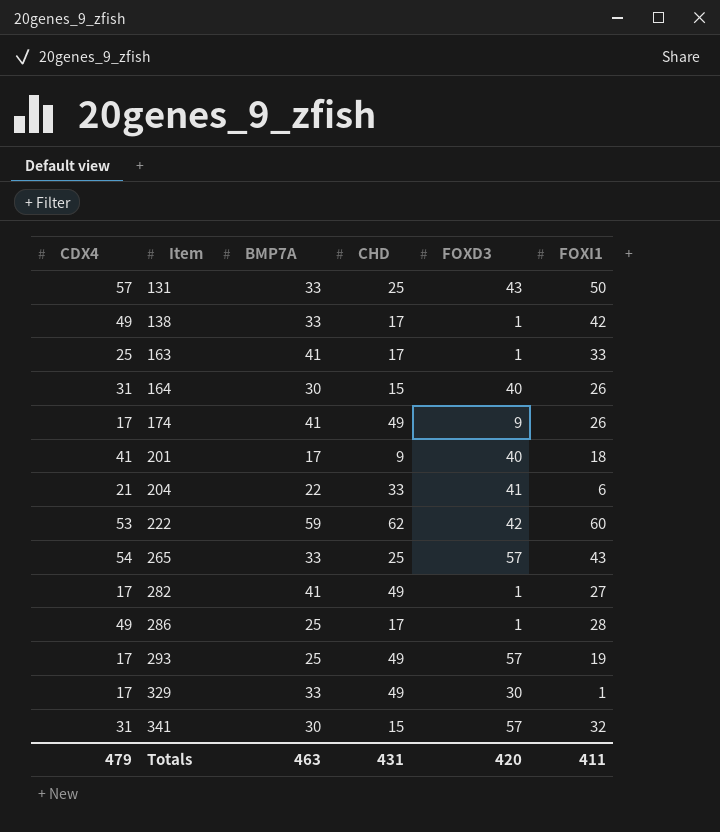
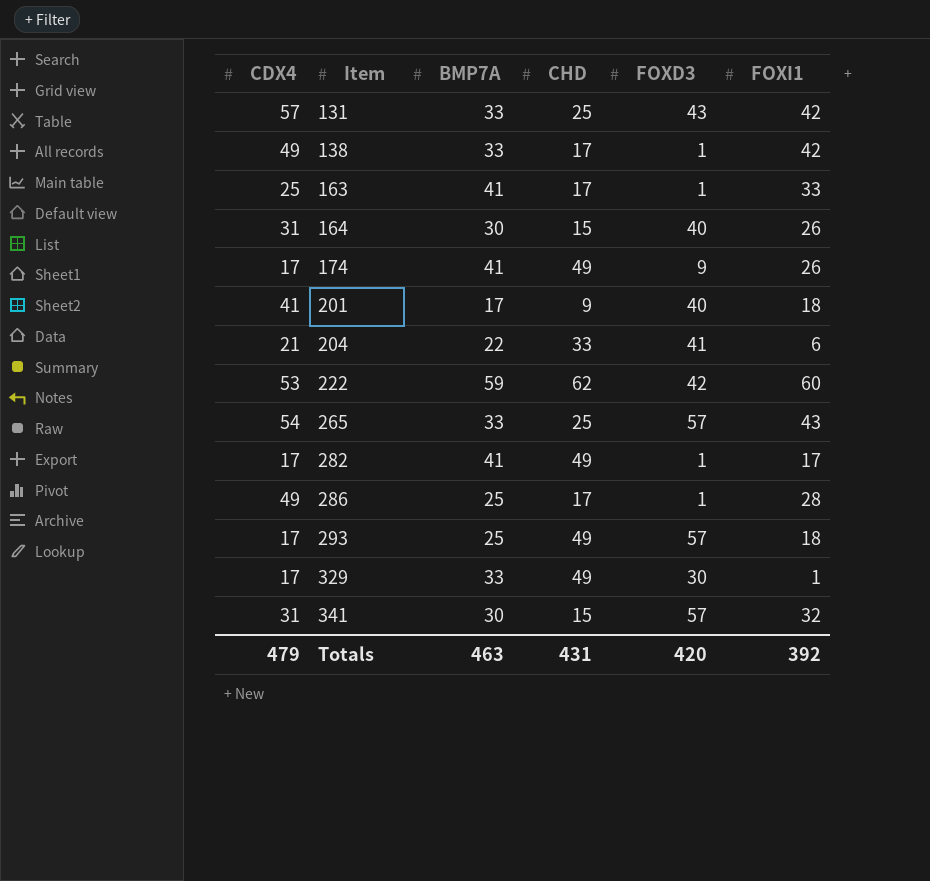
131 | FOXI1: 50 -> 42
282 | FOXI1: 27 -> 17
293 | FOXI1: 19 -> 18
Totals | FOXI1: 411 -> 392

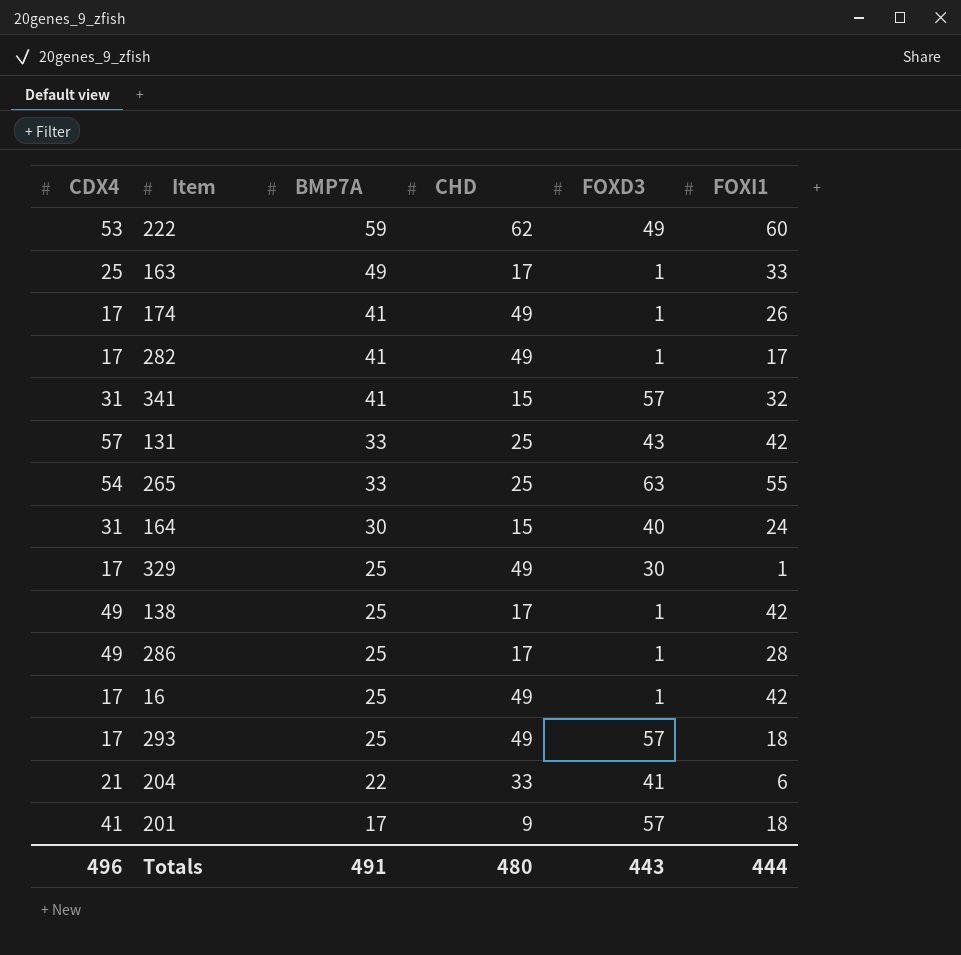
row order: Item ascending -> BMP7A descending
222 | FOXD3: 42 -> 49
163 | BMP7A: 41 -> 49
174 | FOXD3: 9 -> 1
341 | BMP7A: 30 -> 41
265 | FOXD3: 57 -> 63
265 | FOXI1: 43 -> 55
164 | FOXI1: 26 -> 24
329 | BMP7A: 33 -> 25
138 | BMP7A: 33 -> 25
row 16: none -> 17 | 25 | 49 | 1 | 42
201 | FOXD3: 40 -> 57
Totals | CDX4: 479 -> 496
Totals | BMP7A: 463 -> 491
Totals | CHD: 431 -> 480
Totals | FOXD3: 420 -> 443
Totals | FOXI1: 392 -> 444

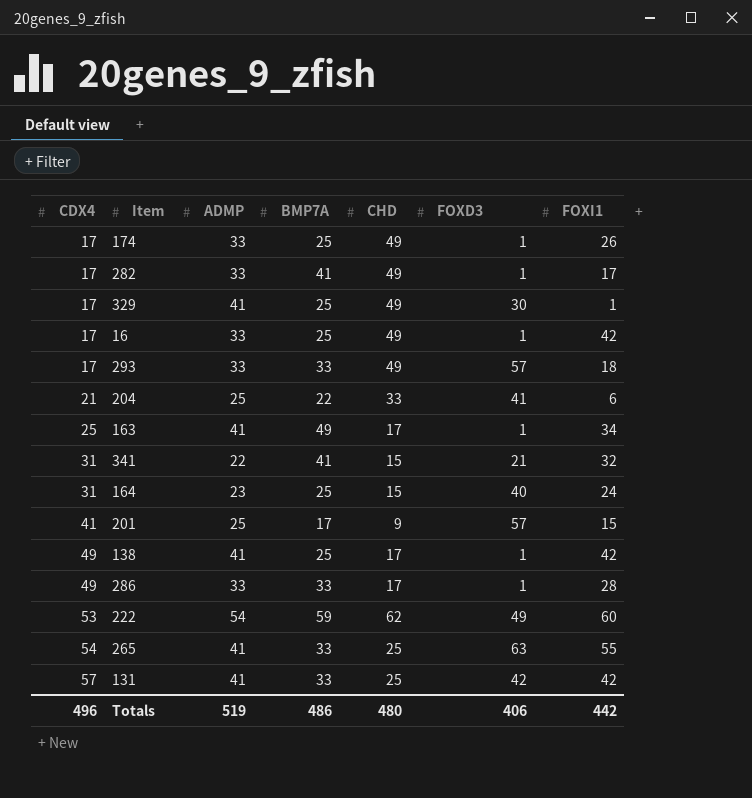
row order: BMP7A descending -> CDX4 ascending
column ADMP | position: none -> 3
174 | BMP7A: 41 -> 25
293 | BMP7A: 25 -> 33
163 | FOXI1: 33 -> 34
341 | FOXD3: 57 -> 21
164 | BMP7A: 30 -> 25
201 | FOXI1: 18 -> 15
286 | BMP7A: 25 -> 33
131 | FOXD3: 43 -> 42
Totals | BMP7A: 491 -> 486
Totals | FOXD3: 443 -> 406
Totals | FOXI1: 444 -> 442

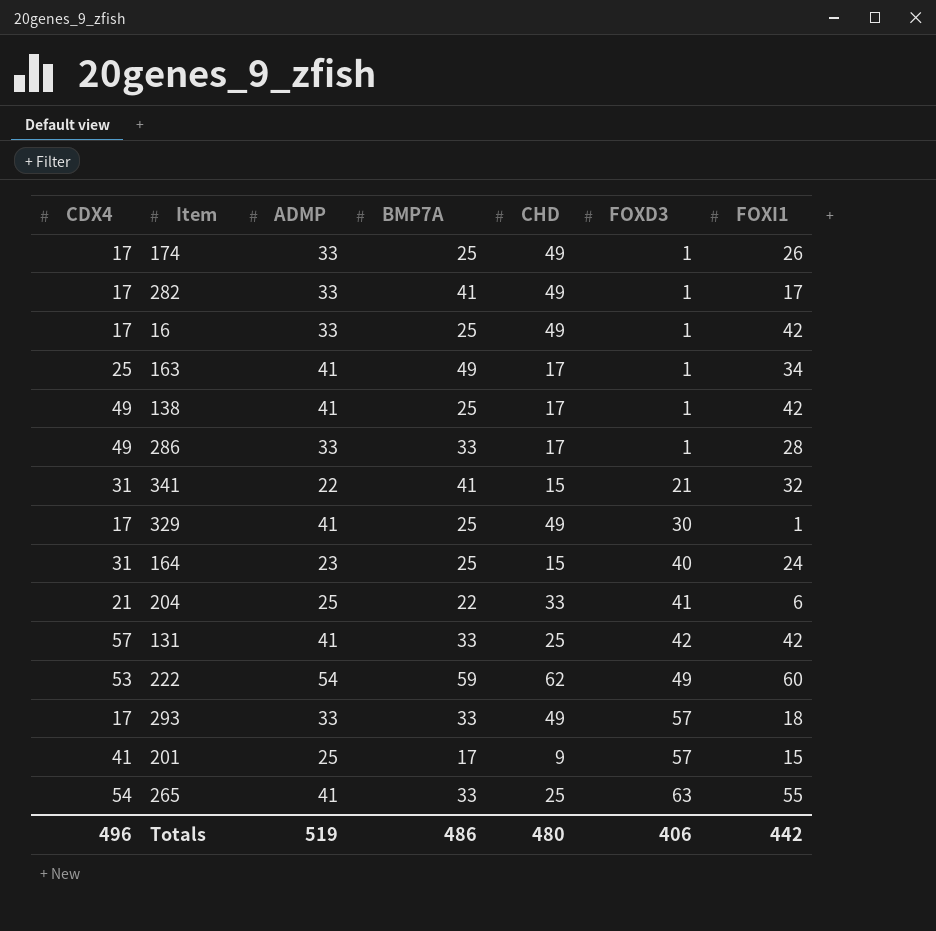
row order: CDX4 ascending -> FOXD3 ascending

